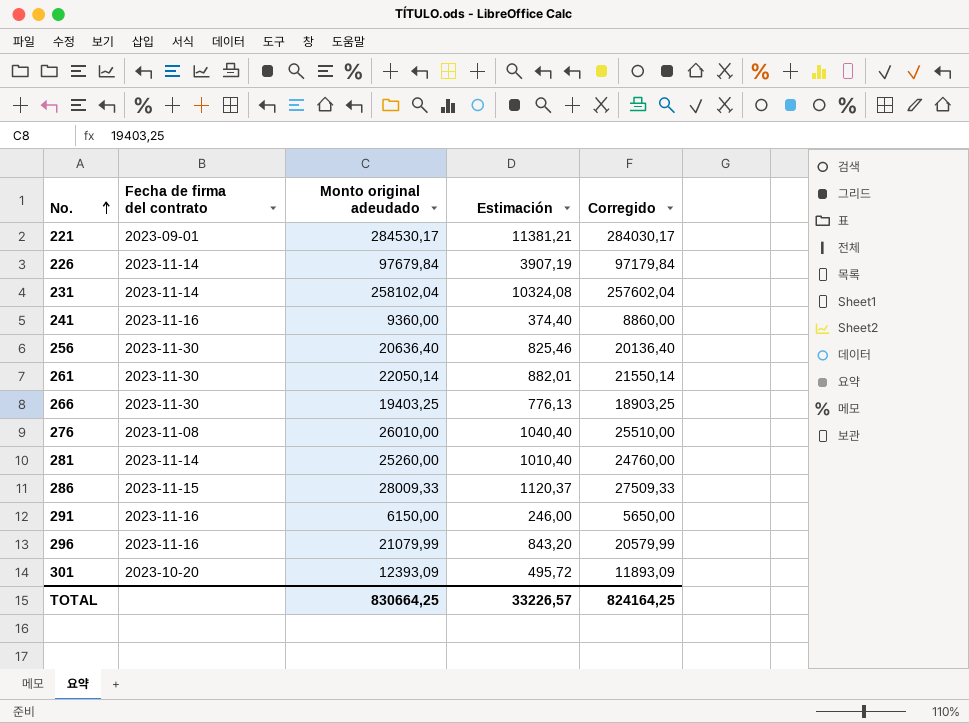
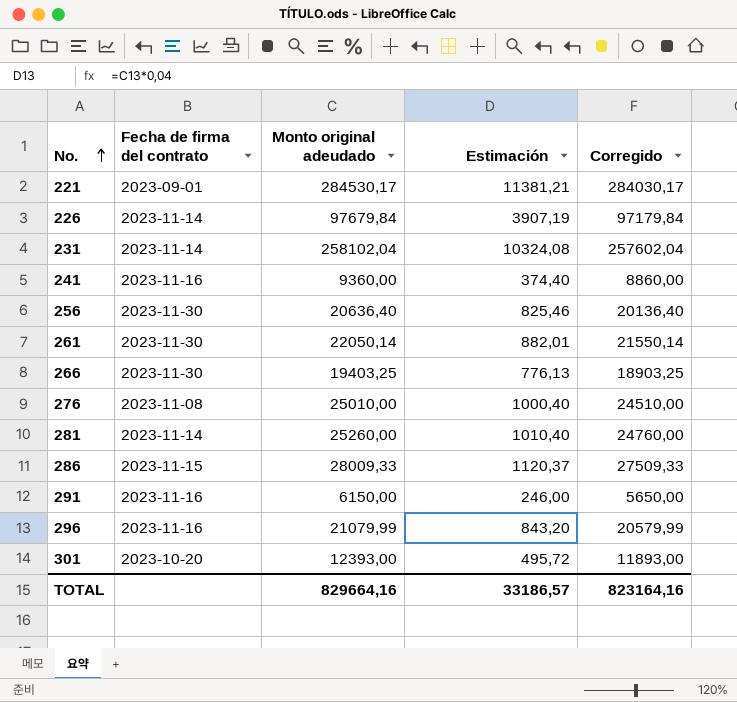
276 | Monto original adeudado: 26010,00 -> 25010,00
276 | Estimación: 1040,40 -> 1000,40
276 | Corregido: 25510,00 -> 24510,00
301 | Monto original adeudado: 12393,09 -> 12393,00
301 | Corregido: 11893,09 -> 11893,00
TOTAL | Monto original adeudado: 830664,25 -> 829664,16
TOTAL | Estimación: 33226,57 -> 33186,57
TOTAL | Corregido: 824164,25 -> 823164,16

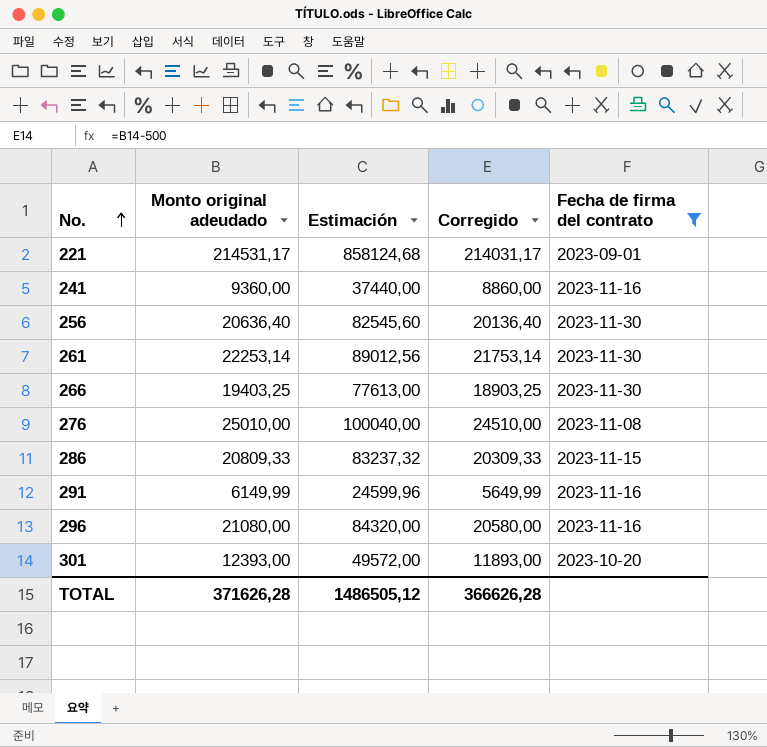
filter: none -> Fecha de firma del contrato != 2023-11-14
column Estimación | formula: [Monto original adeudado] * 0,04 -> [Monto original adeudado] * 4
column Fecha de firma del contrato | position: 2 -> 5
221 | Monto original adeudado: 284530,17 -> 214531,17
221 | Corregido: 284030,17 -> 214031,17
261 | Monto original adeudado: 22050,14 -> 22253,14
261 | Corregido: 21550,14 -> 21753,14
286 | Monto original adeudado: 28009,33 -> 20809,33
286 | Corregido: 27509,33 -> 20309,33
291 | Monto original adeudado: 6150,00 -> 6149,99
291 | Corregido: 5650,00 -> 5649,99
296 | Monto original adeudado: 21079,99 -> 21080,00
296 | Corregido: 20579,99 -> 20580,00
TOTAL | Monto original adeudado: 829664,16 -> 371626,28
TOTAL | Estimación: 33186,57 -> 1486505,12
TOTAL | Corregido: 823164,16 -> 366626,28

